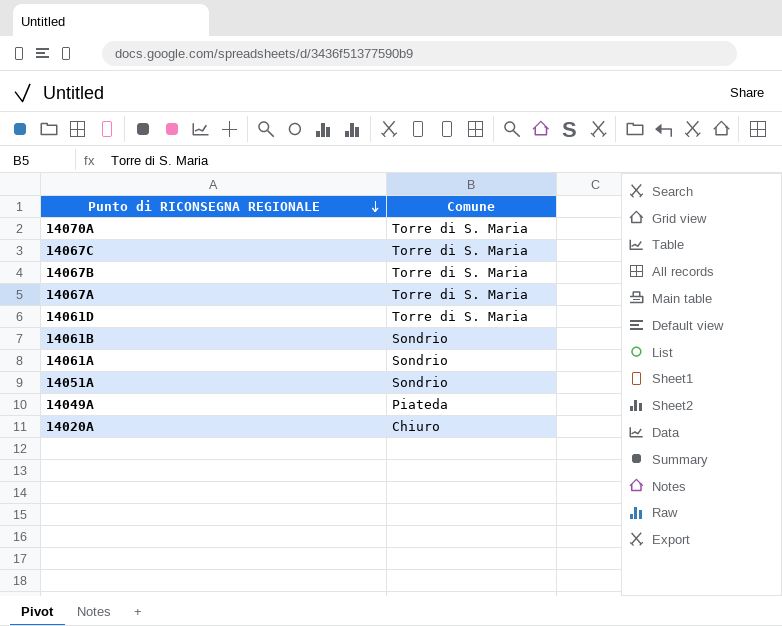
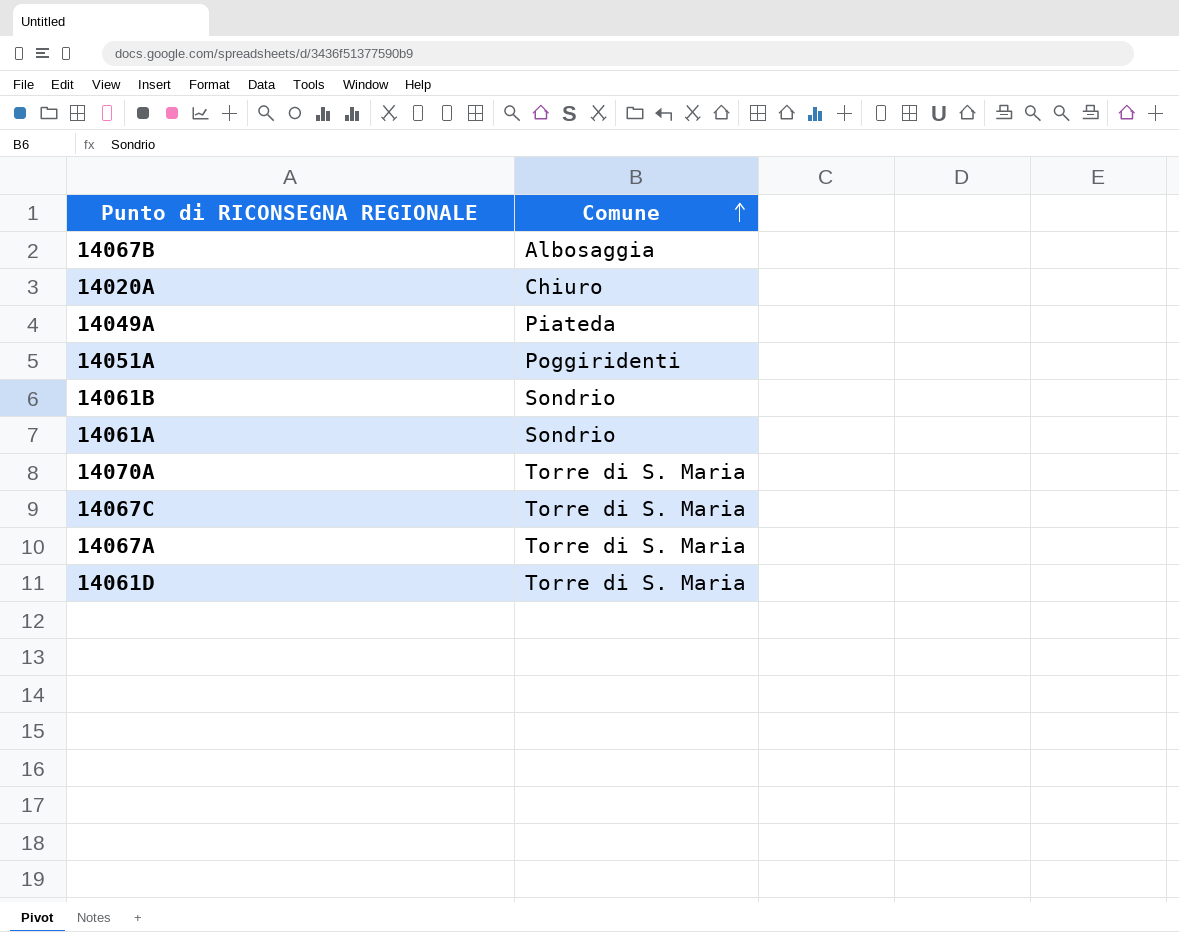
row order: Punto di RICONSEGNA REGIONALE descending -> Comune ascending
14067B | Comune: Torre di S. Maria -> Albosaggia
14051A | Comune: Sondrio -> Poggiridenti

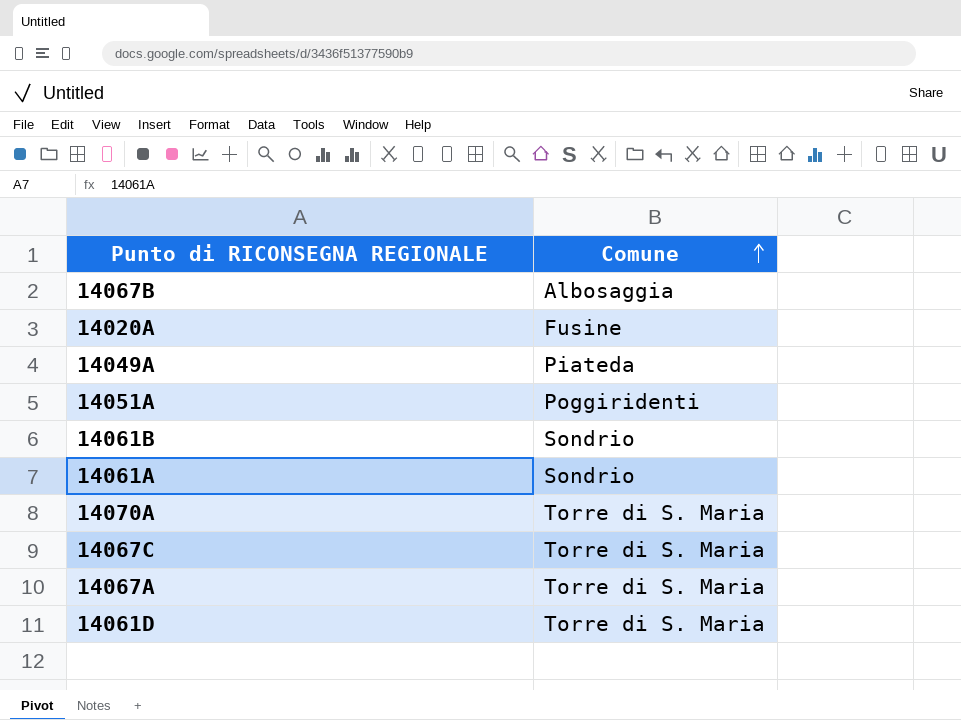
14020A | Comune: Chiuro -> Fusine

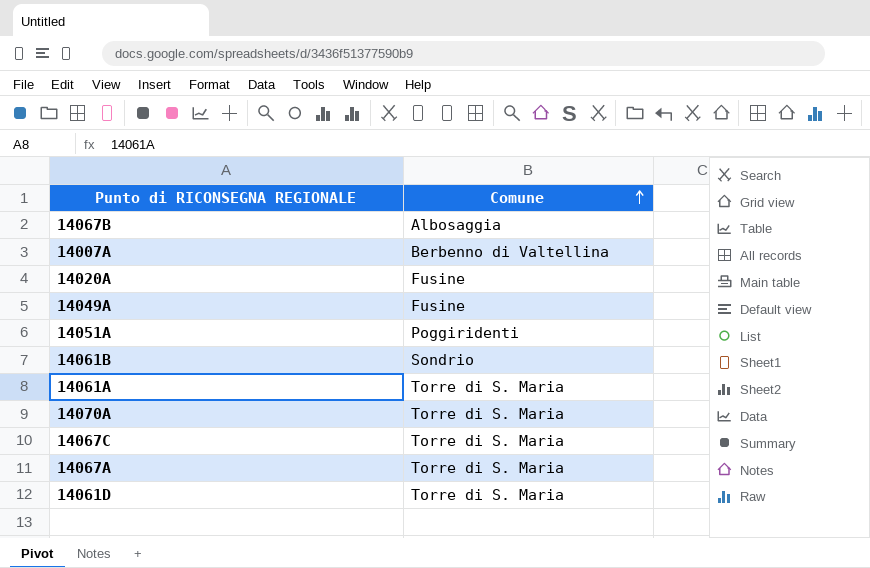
row 14007A: none -> Berbenno di Valtellina
14049A | Comune: Piateda -> Fusine
14061A | Comune: Sondrio -> Torre di S. Maria

